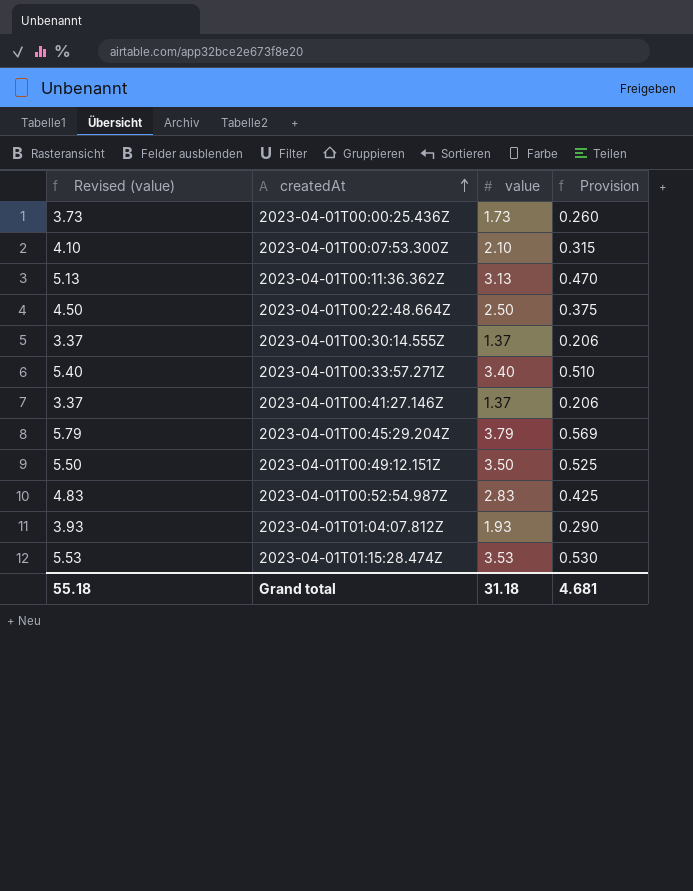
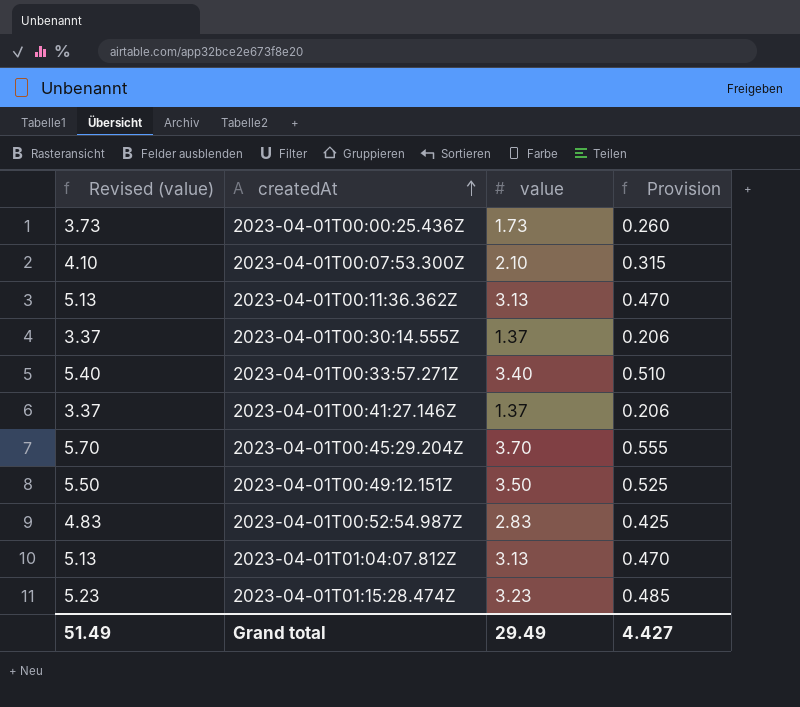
row 2023-04-01T00:22:48.664Z: 4.50 | 2.50 | 0.375 -> none
2023-04-01T00:45:29.204Z | Revised (value): 5.79 -> 5.70
2023-04-01T00:45:29.204Z | value: 3.79 -> 3.70
2023-04-01T00:45:29.204Z | Provision: 0.569 -> 0.555
2023-04-01T01:04:07.812Z | Revised (value): 3.93 -> 5.13
2023-04-01T01:04:07.812Z | value: 1.93 -> 3.13
2023-04-01T01:04:07.812Z | Provision: 0.290 -> 0.470
2023-04-01T01:15:28.474Z | Revised (value): 5.53 -> 5.23
2023-04-01T01:15:28.474Z | value: 3.53 -> 3.23
2023-04-01T01:15:28.474Z | Provision: 0.530 -> 0.485
Grand total | Revised (value): 55.18 -> 51.49
Grand total | value: 31.18 -> 29.49
Grand total | Provision: 4.681 -> 4.427

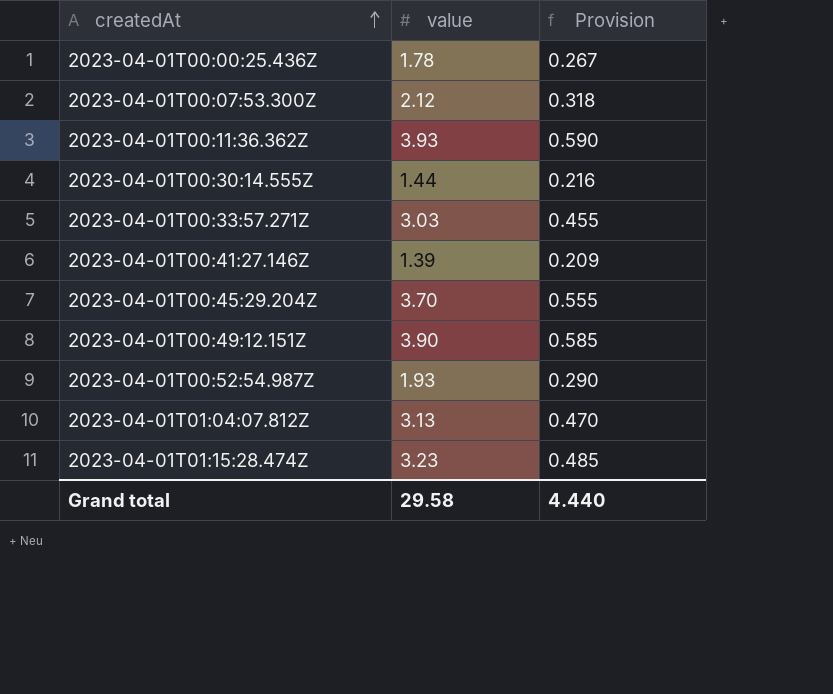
column Revised (value) | formula: [value] + 2 -> none
2023-04-01T00:00:25.436Z | value: 1.73 -> 1.78
2023-04-01T00:00:25.436Z | Provision: 0.260 -> 0.267
2023-04-01T00:07:53.300Z | value: 2.10 -> 2.12
2023-04-01T00:07:53.300Z | Provision: 0.315 -> 0.318
2023-04-01T00:11:36.362Z | value: 3.13 -> 3.93
2023-04-01T00:11:36.362Z | Provision: 0.470 -> 0.590
2023-04-01T00:30:14.555Z | value: 1.37 -> 1.44
2023-04-01T00:30:14.555Z | Provision: 0.206 -> 0.216
2023-04-01T00:33:57.271Z | value: 3.40 -> 3.03
2023-04-01T00:33:57.271Z | Provision: 0.510 -> 0.455
2023-04-01T00:41:27.146Z | value: 1.37 -> 1.39
2023-04-01T00:41:27.146Z | Provision: 0.206 -> 0.209
2023-04-01T00:49:12.151Z | value: 3.50 -> 3.90
2023-04-01T00:49:12.151Z | Provision: 0.525 -> 0.585
2023-04-01T00:52:54.987Z | value: 2.83 -> 1.93
2023-04-01T00:52:54.987Z | Provision: 0.425 -> 0.290
Grand total | value: 29.49 -> 29.58
Grand total | Provision: 4.427 -> 4.440

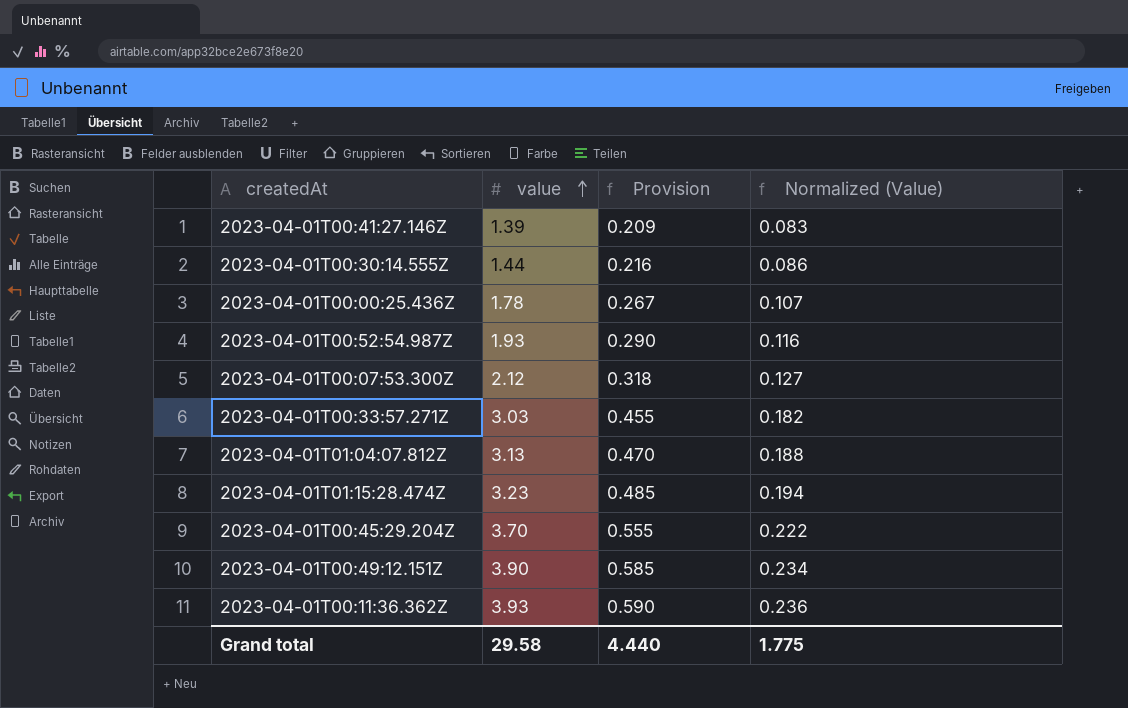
row order: createdAt ascending -> value ascending
column Normalized (Value) | formula: none -> [value] * 0.06

